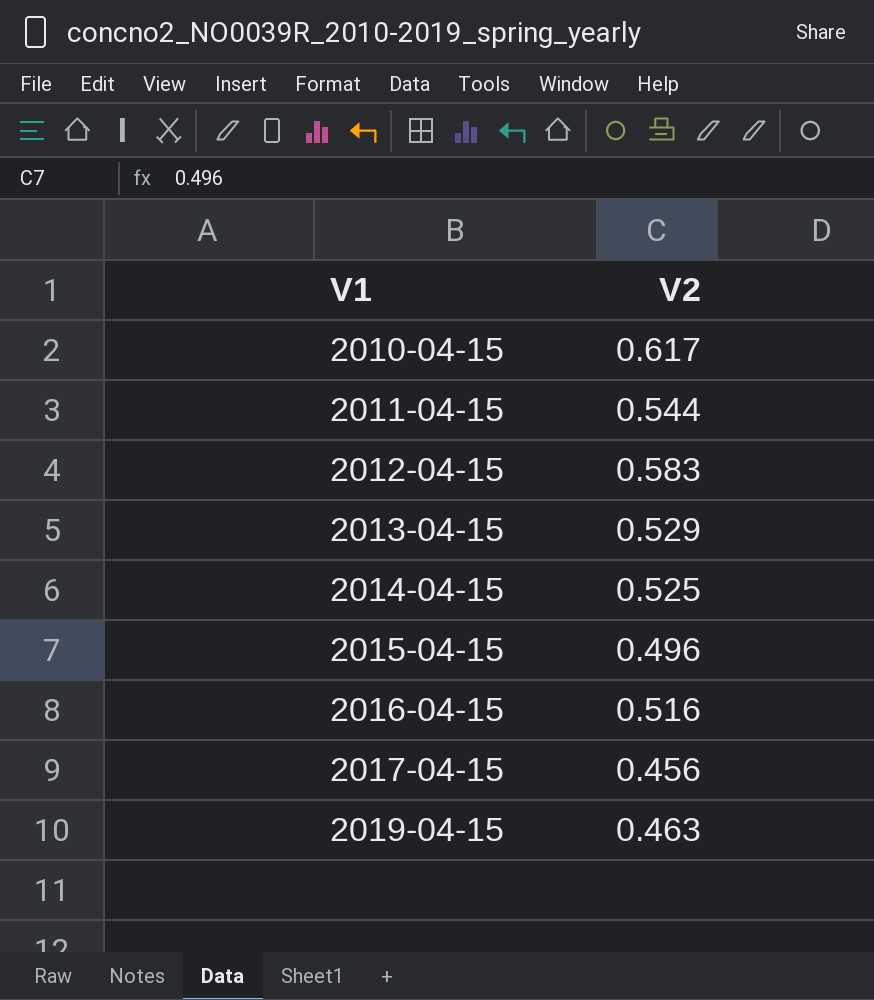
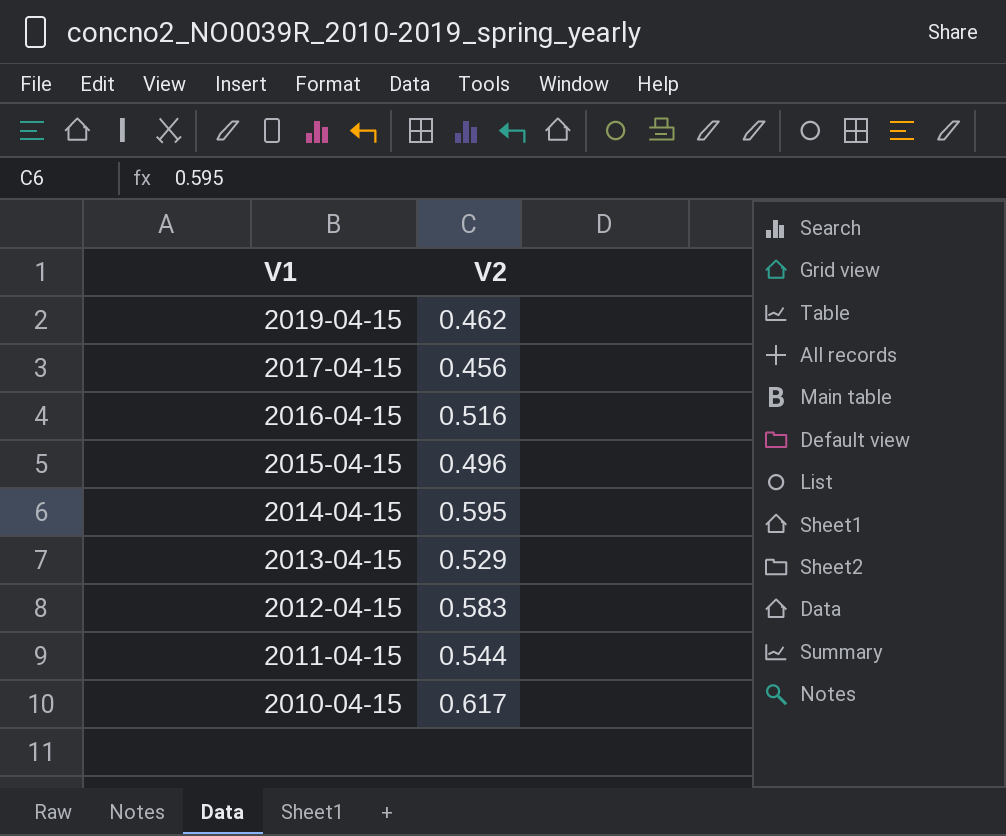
row order: V1 ascending -> V1 descending
2019-04-15 | V2: 0.463 -> 0.462
2014-04-15 | V2: 0.525 -> 0.595

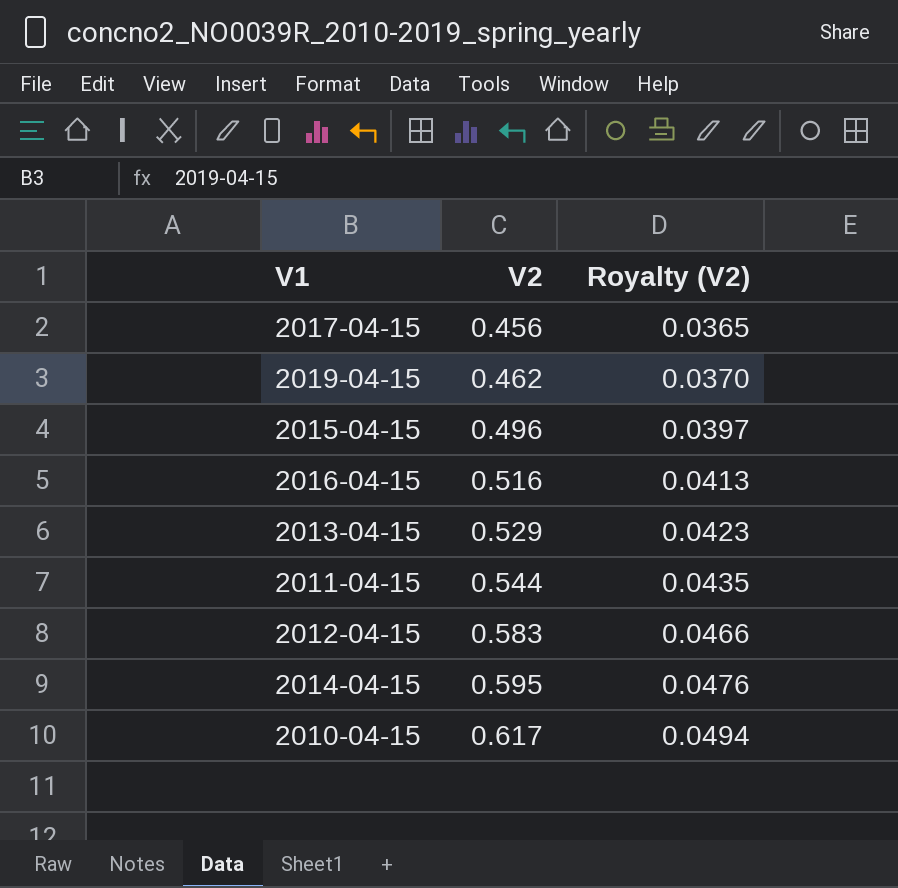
row order: V1 descending -> V2 ascending
column Royalty (V2) | formula: none -> [V2] * 0.08

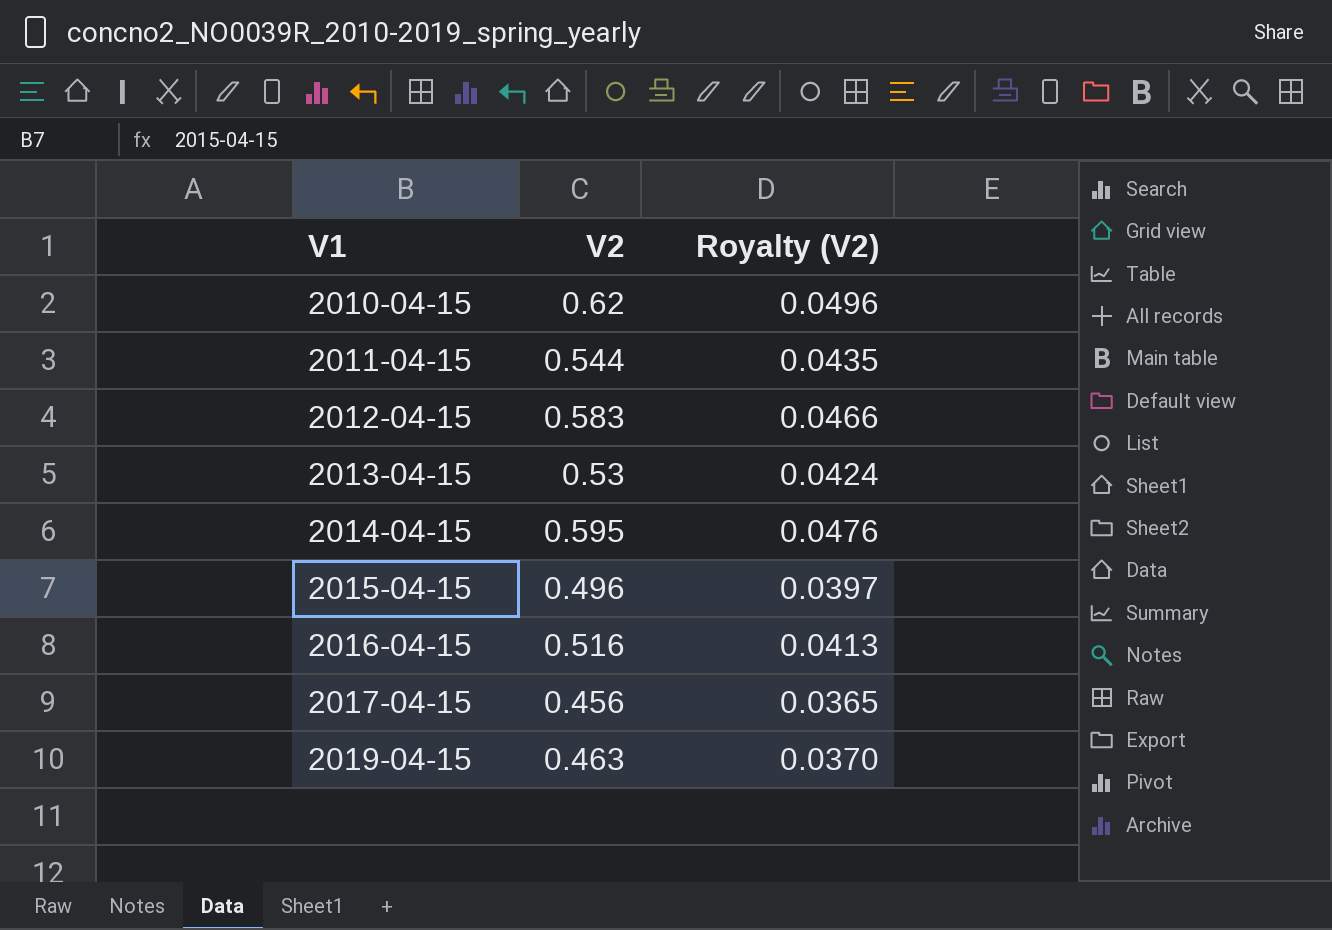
row order: V2 ascending -> V1 ascending
2010-04-15 | V2: 0.617 -> 0.62
2010-04-15 | Royalty (V2): 0.0494 -> 0.0496
2013-04-15 | V2: 0.529 -> 0.53
2013-04-15 | Royalty (V2): 0.0423 -> 0.0424
2019-04-15 | V2: 0.462 -> 0.463

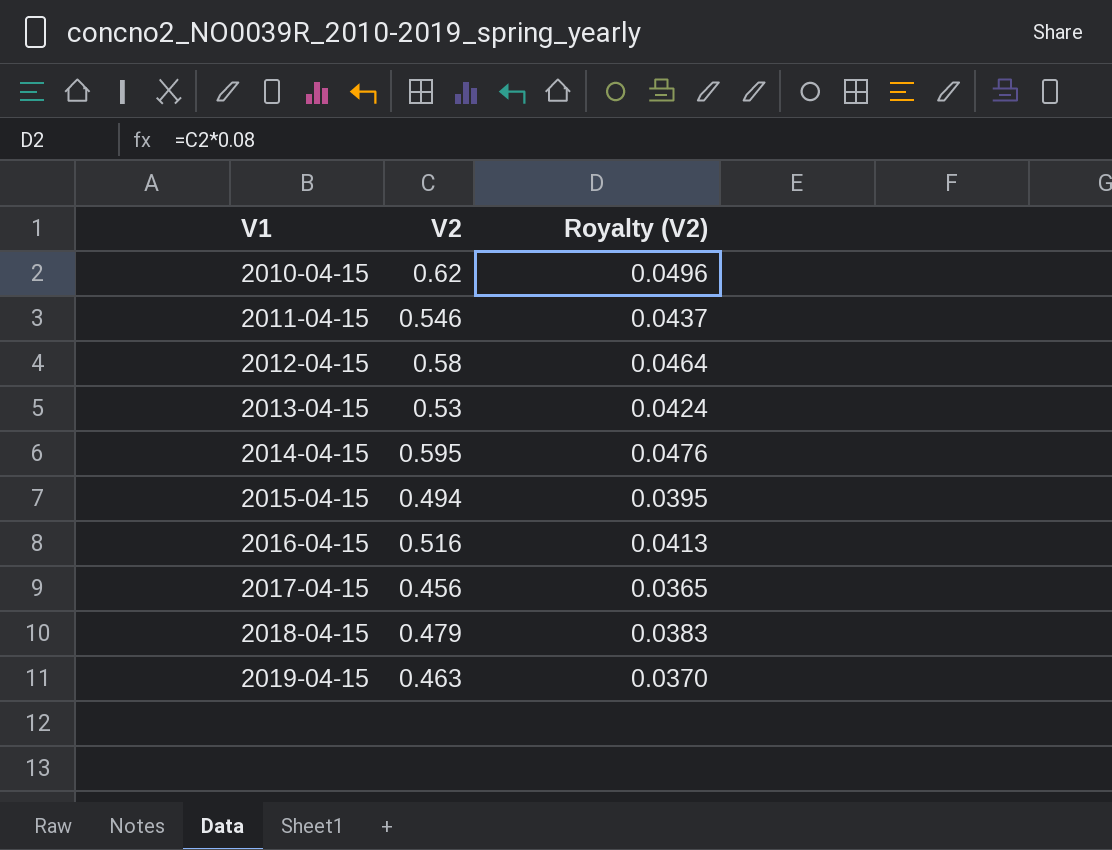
2011-04-15 | V2: 0.544 -> 0.546
2011-04-15 | Royalty (V2): 0.0435 -> 0.0437
2012-04-15 | V2: 0.583 -> 0.58
2012-04-15 | Royalty (V2): 0.0466 -> 0.0464
2015-04-15 | V2: 0.496 -> 0.494
2015-04-15 | Royalty (V2): 0.0397 -> 0.0395
row 2018-04-15: none -> 0.479 | 0.0383

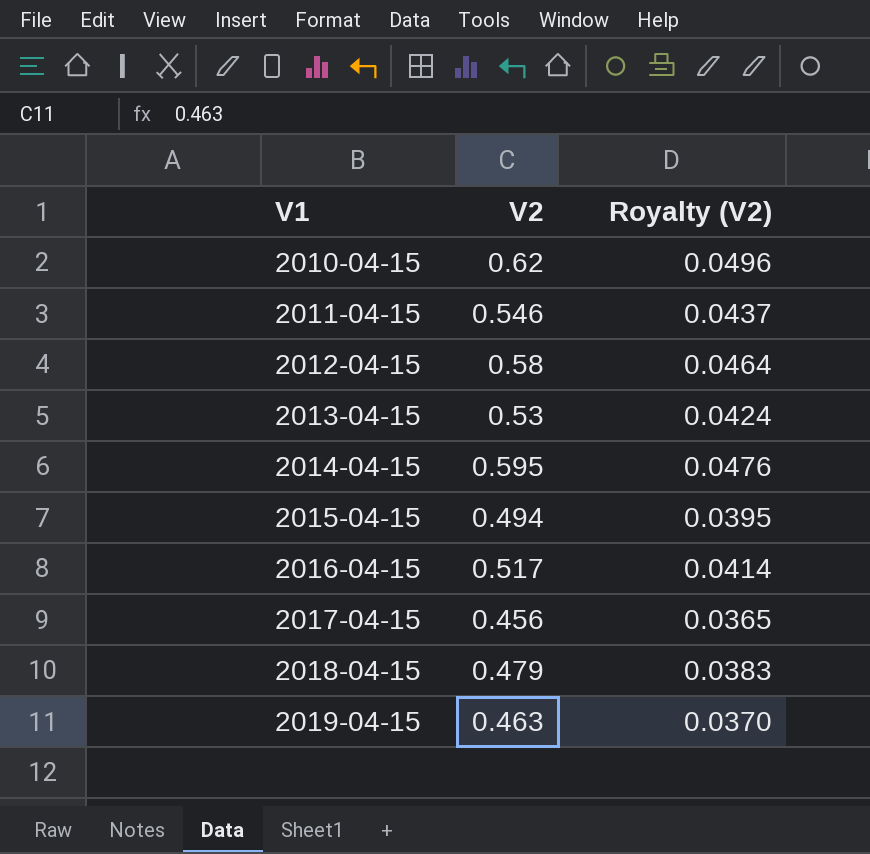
2016-04-15 | V2: 0.516 -> 0.517
2016-04-15 | Royalty (V2): 0.0413 -> 0.0414

